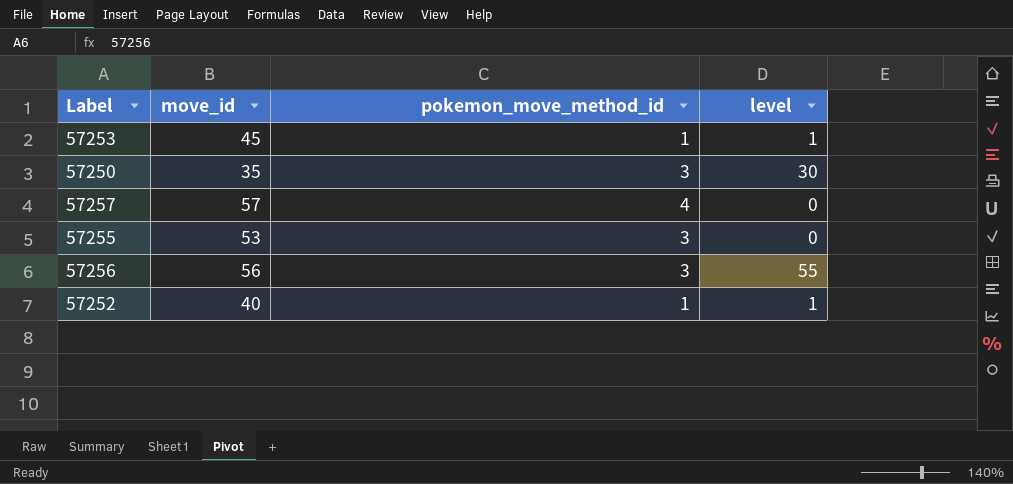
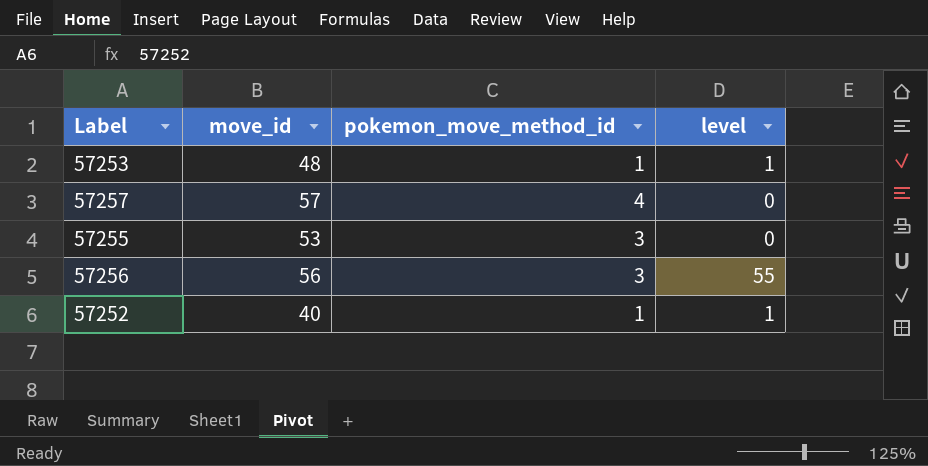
row 57250: 35 | 3 | 30 -> none
57253 | move_id: 45 -> 48

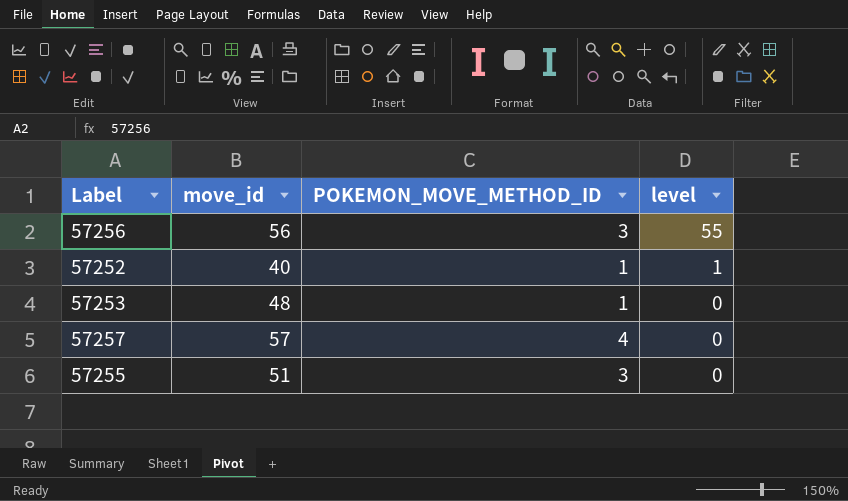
row order: none -> level descending
column name: pokemon_move_method_id -> POKEMON_MOVE_METHOD_ID
57253 | level: 1 -> 0
57255 | move_id: 53 -> 51

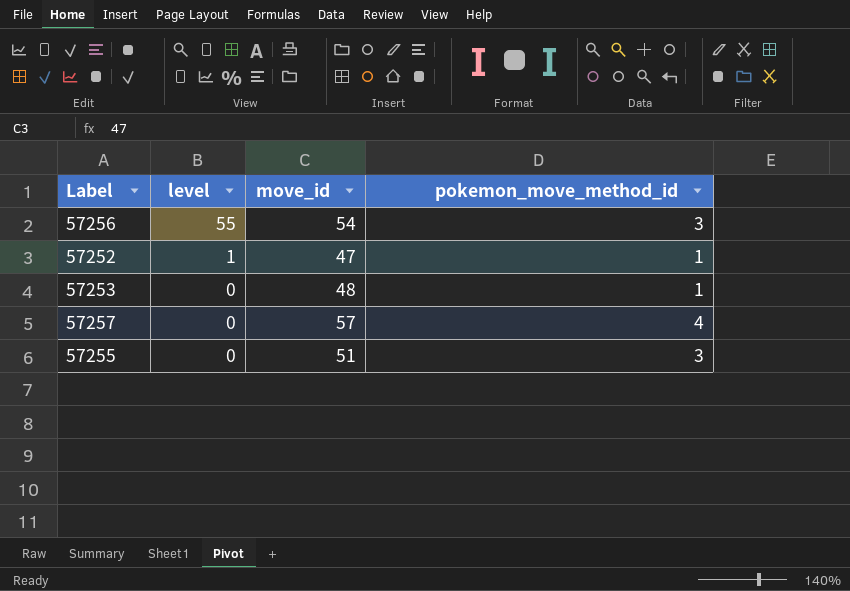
column level | position: 4 -> 2
column name: POKEMON_MOVE_METHOD_ID -> pokemon_move_method_id
57256 | move_id: 56 -> 54
57252 | move_id: 40 -> 47

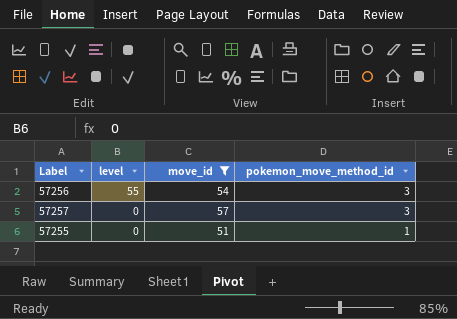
filter: none -> move_id >= 51
57257 | pokemon_move_method_id: 4 -> 3
57255 | pokemon_move_method_id: 3 -> 1

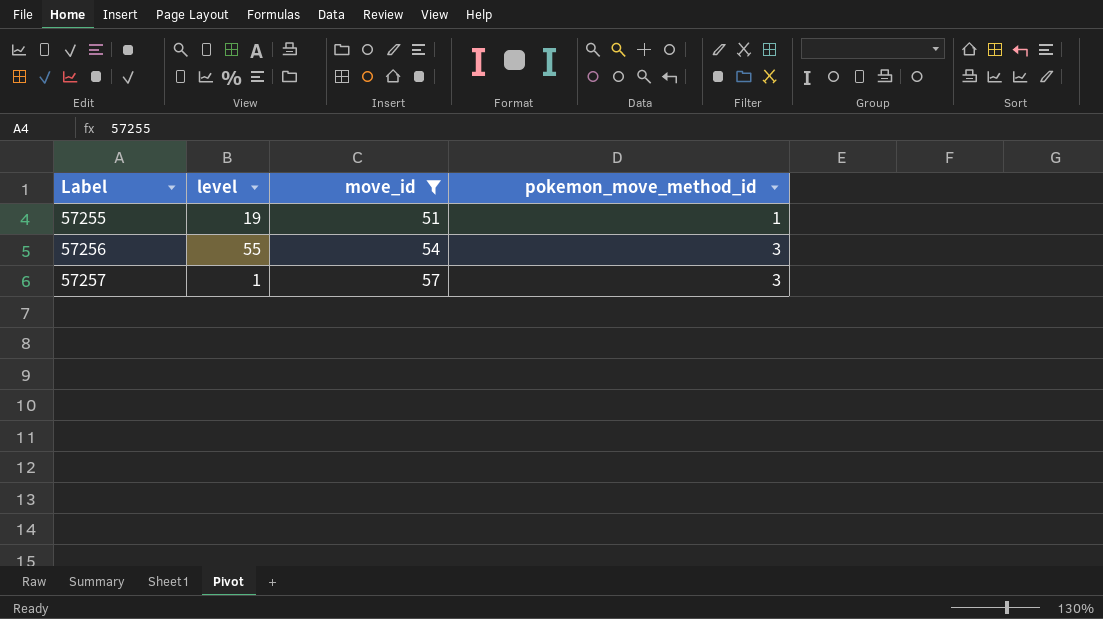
row order: level descending -> Label ascending
57255 | level: 0 -> 19
57257 | level: 0 -> 1

